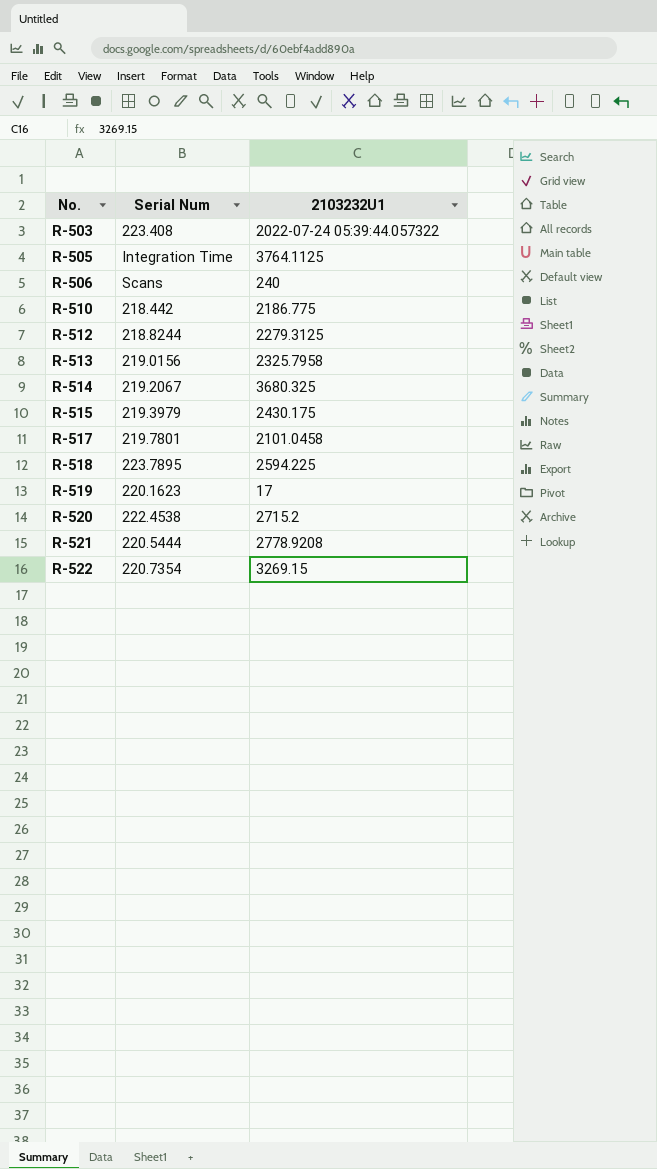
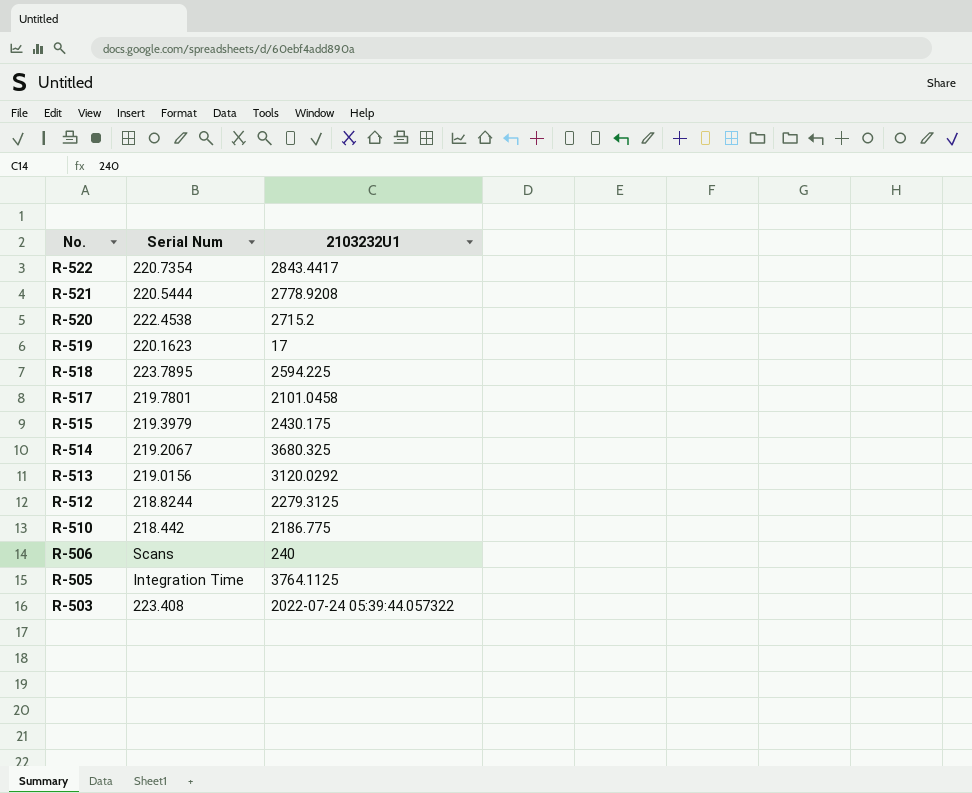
row order: No. ascending -> No. descending
R-522 | 2103232U1: 3269.15 -> 2843.4417
R-513 | 2103232U1: 2325.7958 -> 3120.0292

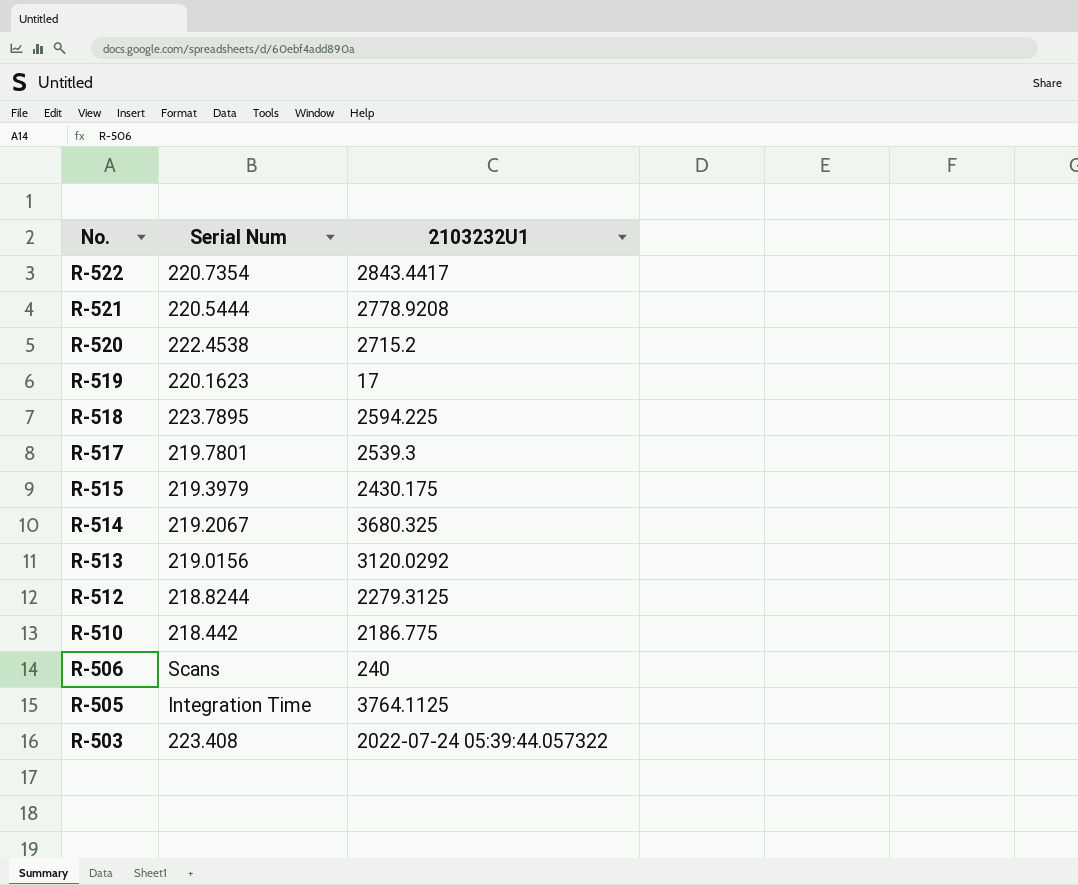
R-517 | 2103232U1: 2101.0458 -> 2539.3

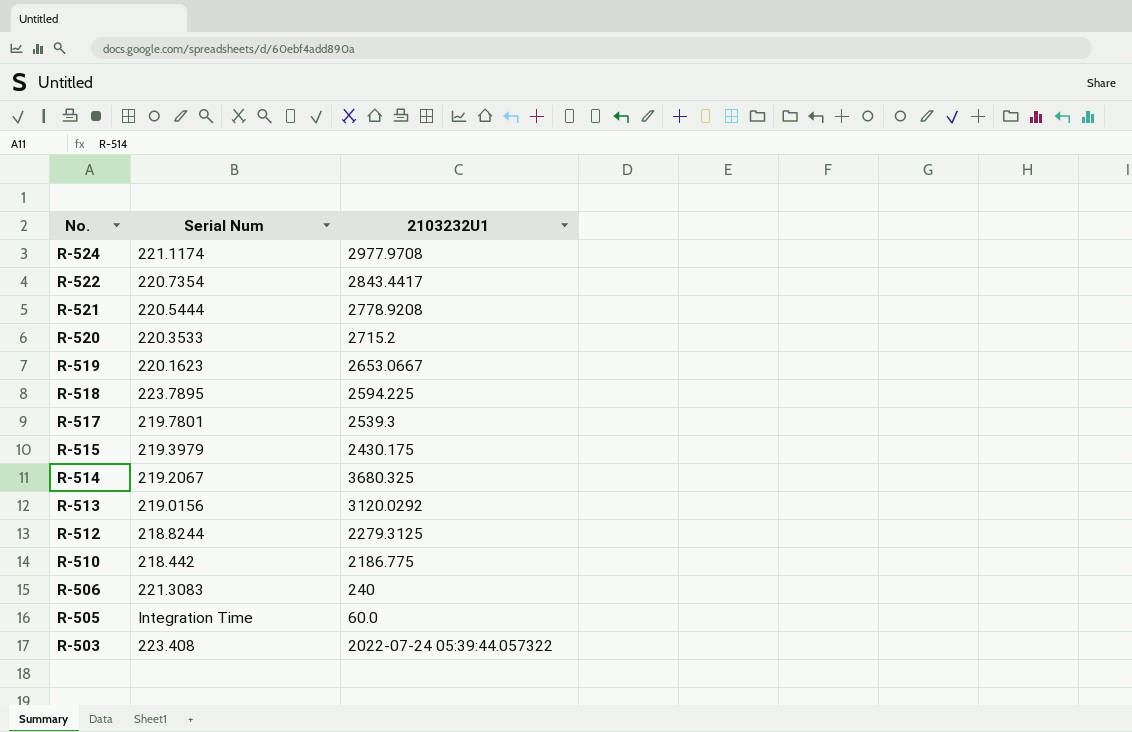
row R-524: none -> 221.1174 | 2977.9708
R-520 | Serial Num: 222.4538 -> 220.3533
R-519 | 2103232U1: 17 -> 2653.0667
R-506 | Serial Num: Scans -> 221.3083
R-505 | 2103232U1: 3764.1125 -> 60.0

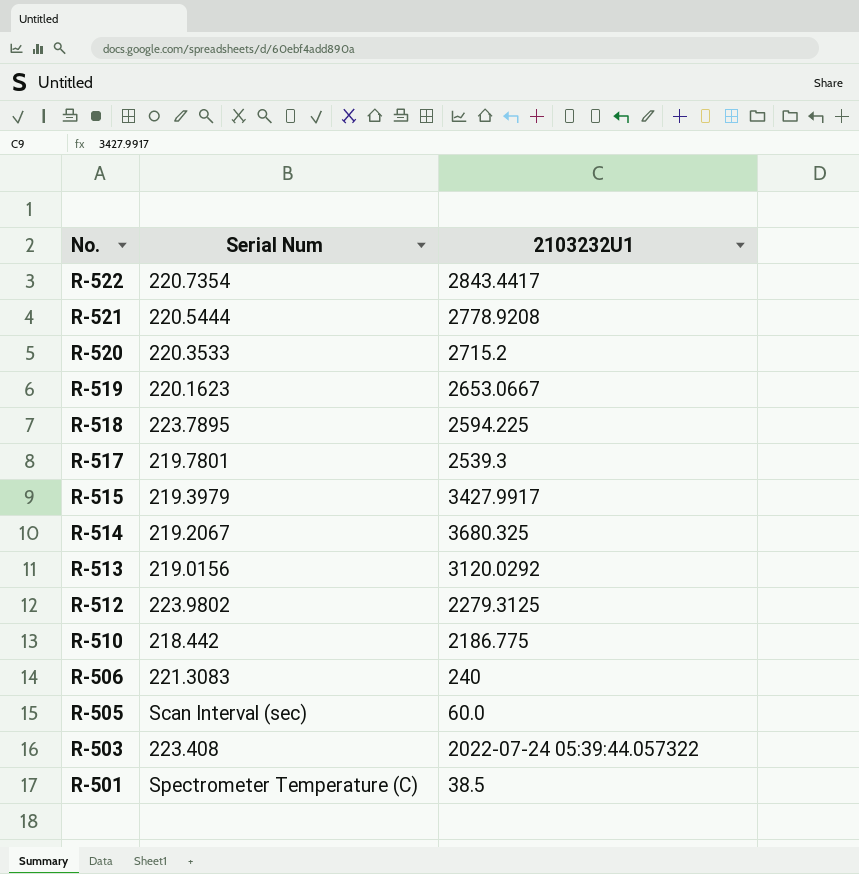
row R-524: 221.1174 | 2977.9708 -> none
R-515 | 2103232U1: 2430.175 -> 3427.9917
R-512 | Serial Num: 218.8244 -> 223.9802
R-505 | Serial Num: Integration Time -> Scan Interval (sec)
row R-501: none -> Spectrometer Temperature (C) | 38.5

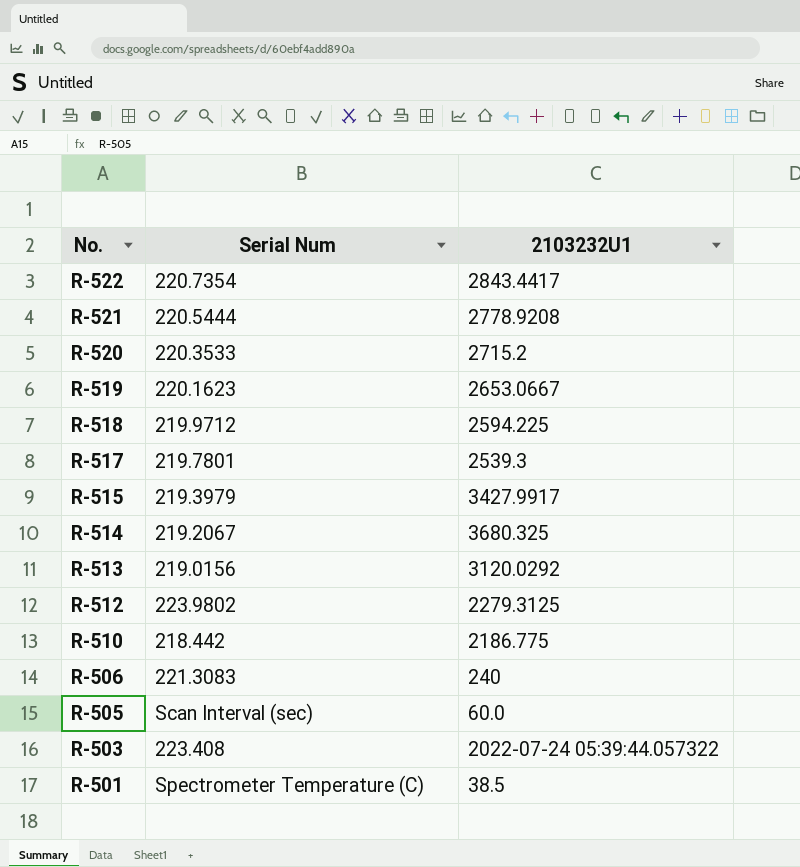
R-518 | Serial Num: 223.7895 -> 219.9712

